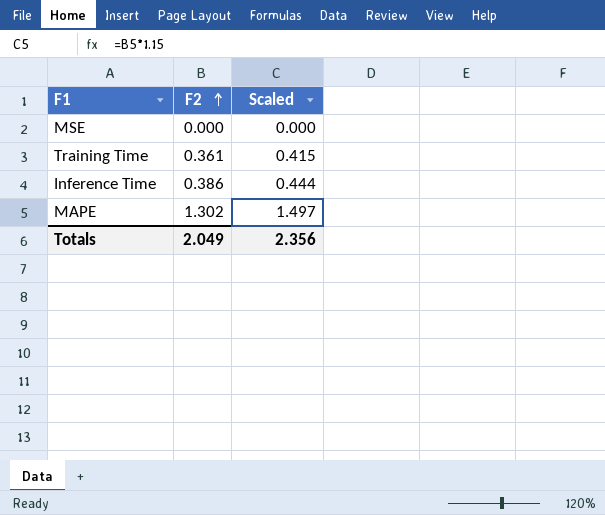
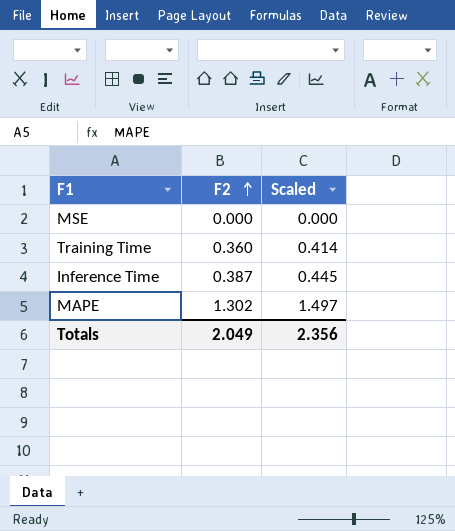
Training Time | F2: 0.361 -> 0.360
Training Time | Scaled: 0.415 -> 0.414
Inference Time | F2: 0.386 -> 0.387
Inference Time | Scaled: 0.444 -> 0.445

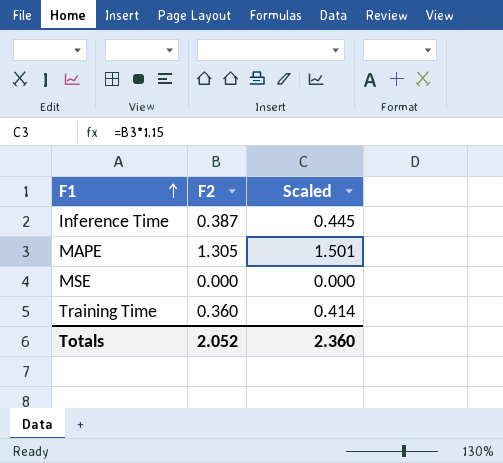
row order: F2 ascending -> F1 ascending
MAPE | F2: 1.302 -> 1.305
MAPE | Scaled: 1.497 -> 1.501
Totals | F2: 2.049 -> 2.052
Totals | Scaled: 2.356 -> 2.360

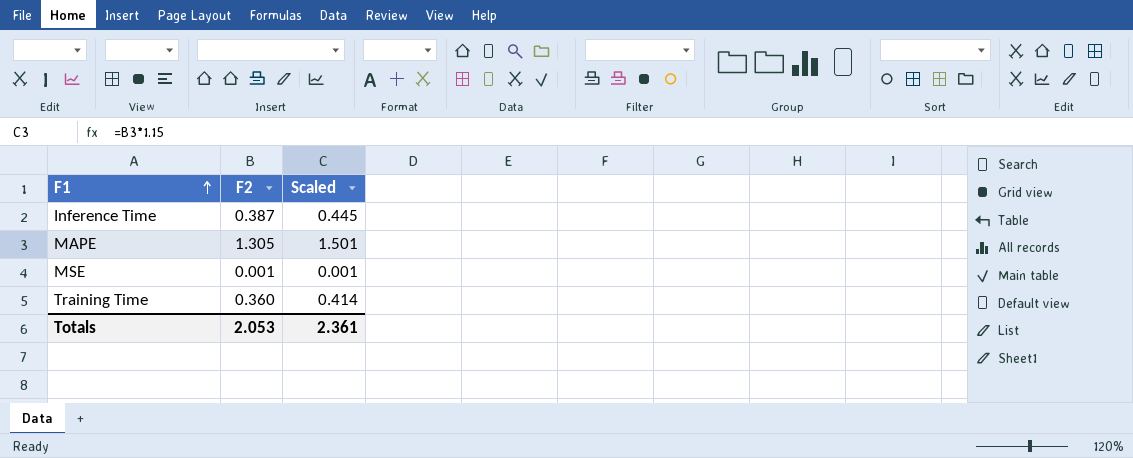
MSE | F2: 0.000 -> 0.001
MSE | Scaled: 0.000 -> 0.001
Totals | F2: 2.052 -> 2.053
Totals | Scaled: 2.360 -> 2.361

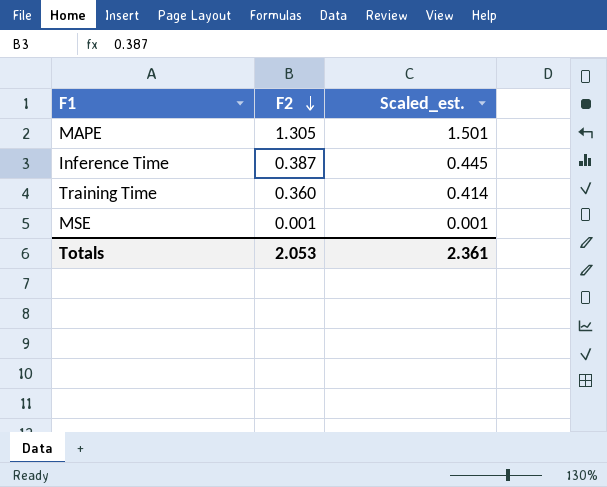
row order: F1 ascending -> F2 descending
column name: Scaled -> Scaled_est.

